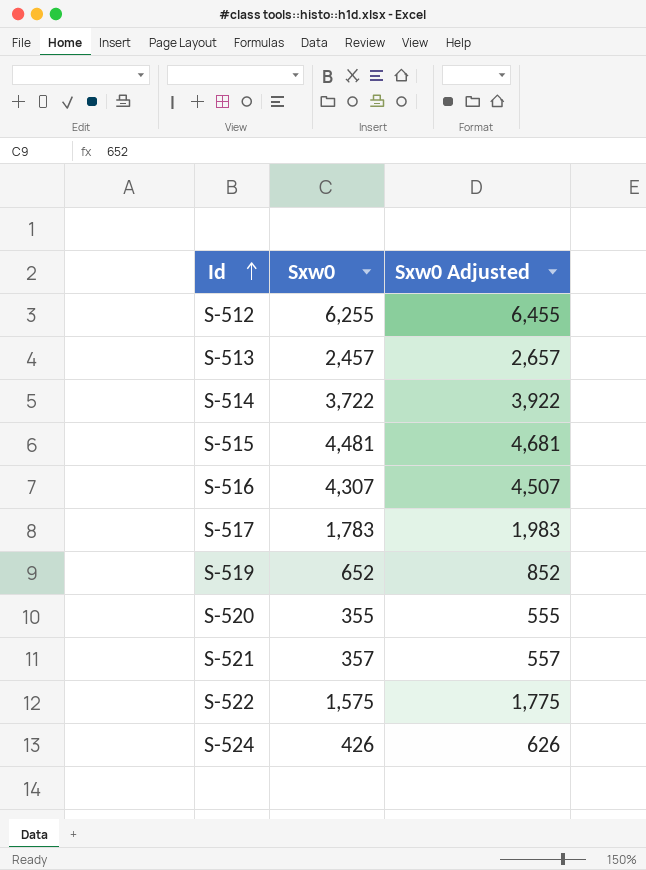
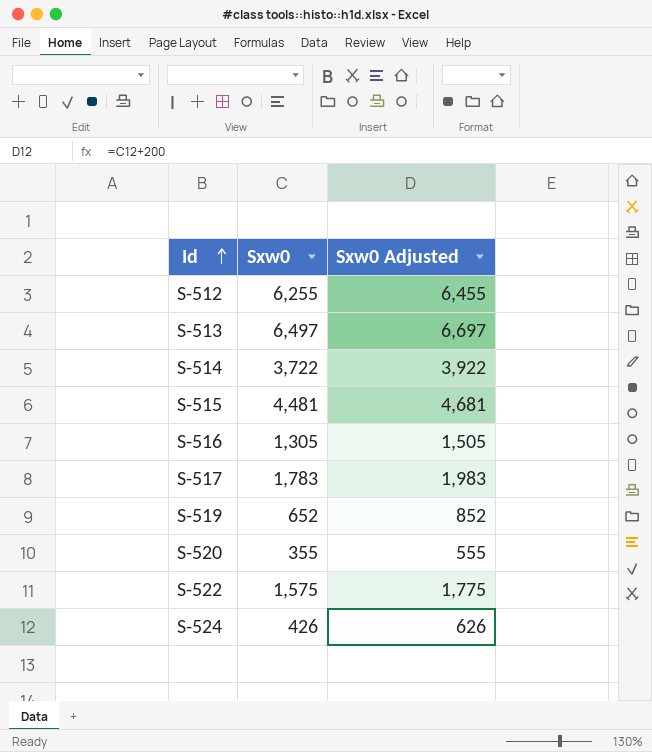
row S-521: 357 | 557 -> none
S-513 | Sxw0: 2,457 -> 6,497
S-513 | Sxw0 Adjusted: 2,657 -> 6,697
S-516 | Sxw0: 4,307 -> 1,305
S-516 | Sxw0 Adjusted: 4,507 -> 1,505

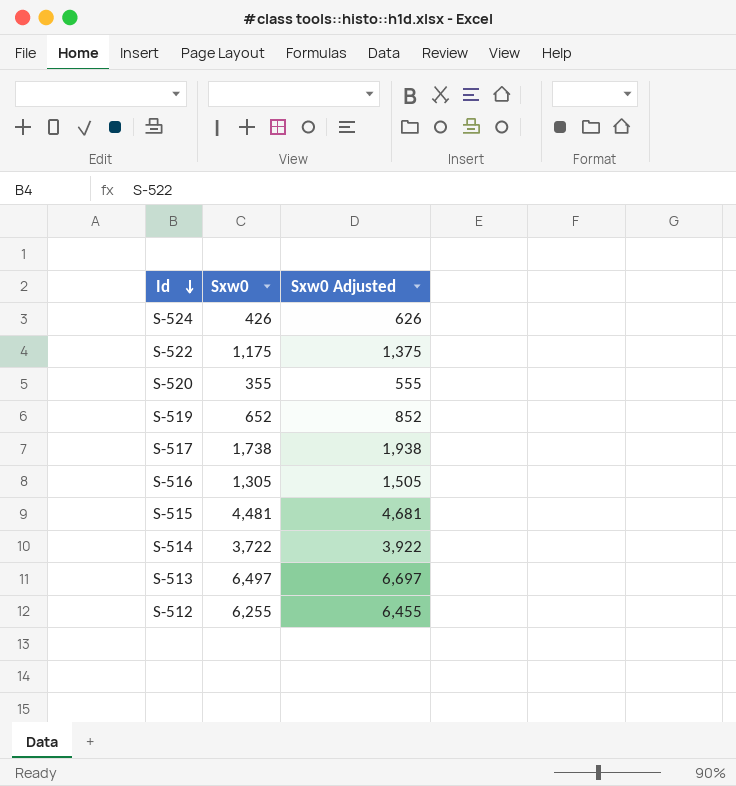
row order: Id ascending -> Id descending
S-522 | Sxw0: 1,575 -> 1,175
S-522 | Sxw0 Adjusted: 1,775 -> 1,375
S-517 | Sxw0: 1,783 -> 1,738
S-517 | Sxw0 Adjusted: 1,983 -> 1,938

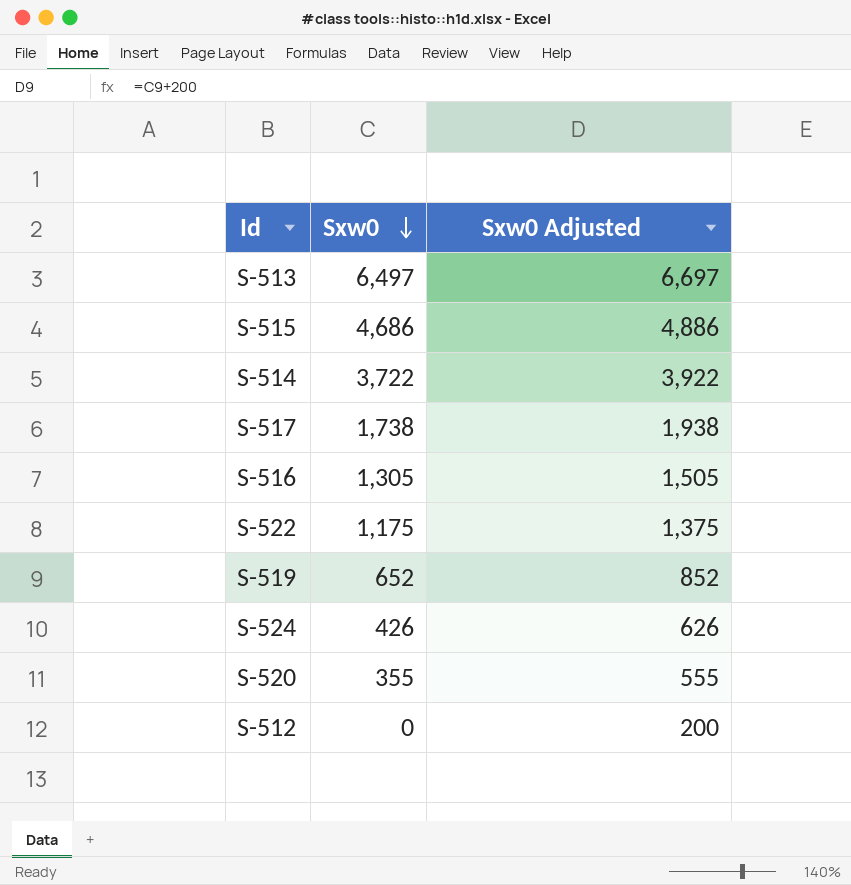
row order: Id descending -> Sxw0 descending
S-515 | Sxw0: 4,481 -> 4,686
S-515 | Sxw0 Adjusted: 4,681 -> 4,886
S-512 | Sxw0: 6,255 -> 0
S-512 | Sxw0 Adjusted: 6,455 -> 200

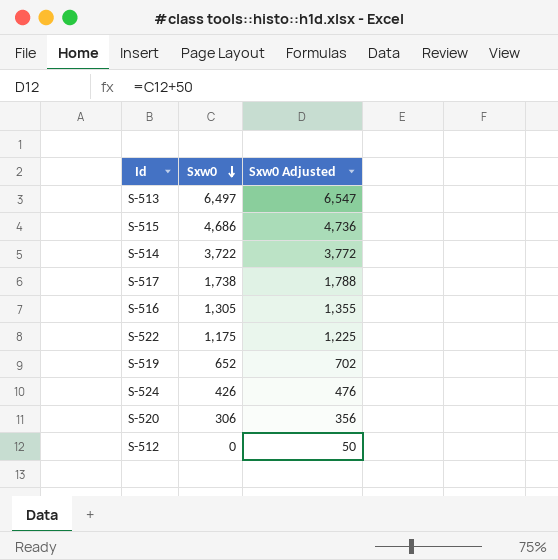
column Sxw0 Adjusted | formula: [Sxw0] + 200 -> [Sxw0] + 50
S-520 | Sxw0: 355 -> 306

